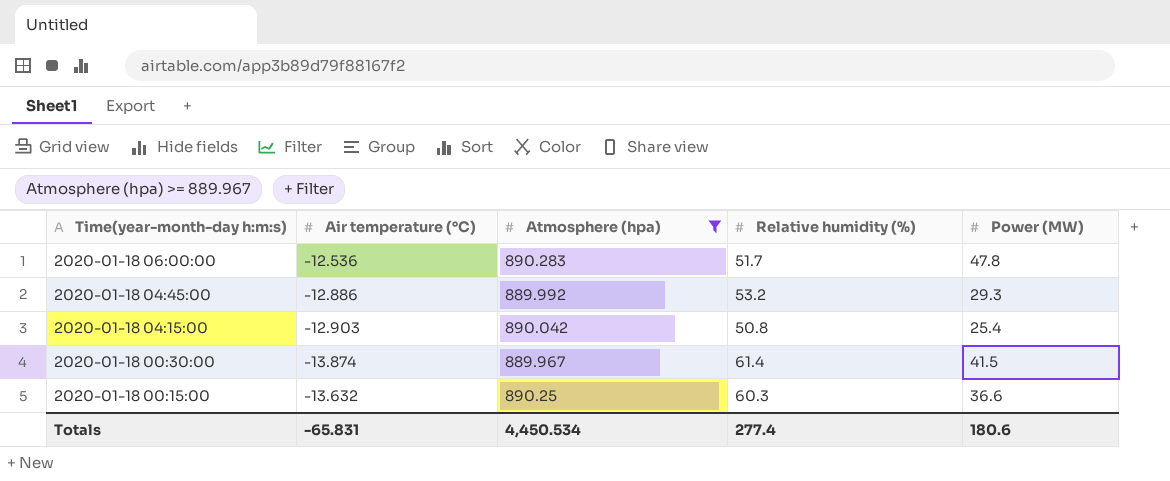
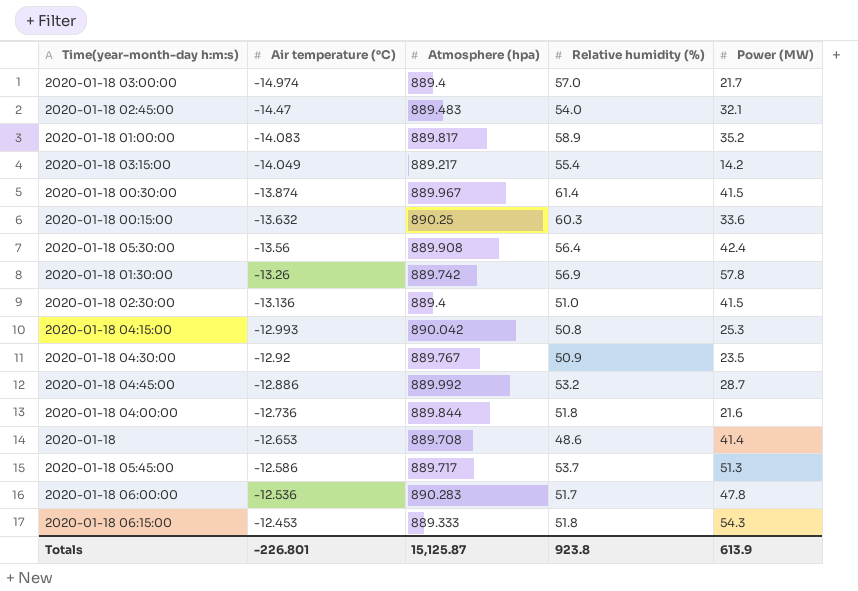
filter: Atmosphere (hpa) >= 889.967 -> none
row order: Time(year-month-day h:m:s) descending -> Air temperature (°C) ascending
2020-01-18 00:15:00 | Power (MW): 36.6 -> 33.6
2020-01-18 04:15:00 | Air temperature (°C): -12.903 -> -12.993
2020-01-18 04:15:00 | Power (MW): 25.4 -> 25.3
2020-01-18 04:45:00 | Power (MW): 29.3 -> 28.7
Totals | Air temperature (°C): -65.831 -> -226.801
Totals | Atmosphere (hpa): 4,450.534 -> 15,125.87
Totals | Relative humidity (%): 277.4 -> 923.8
Totals | Power (MW): 180.6 -> 613.9

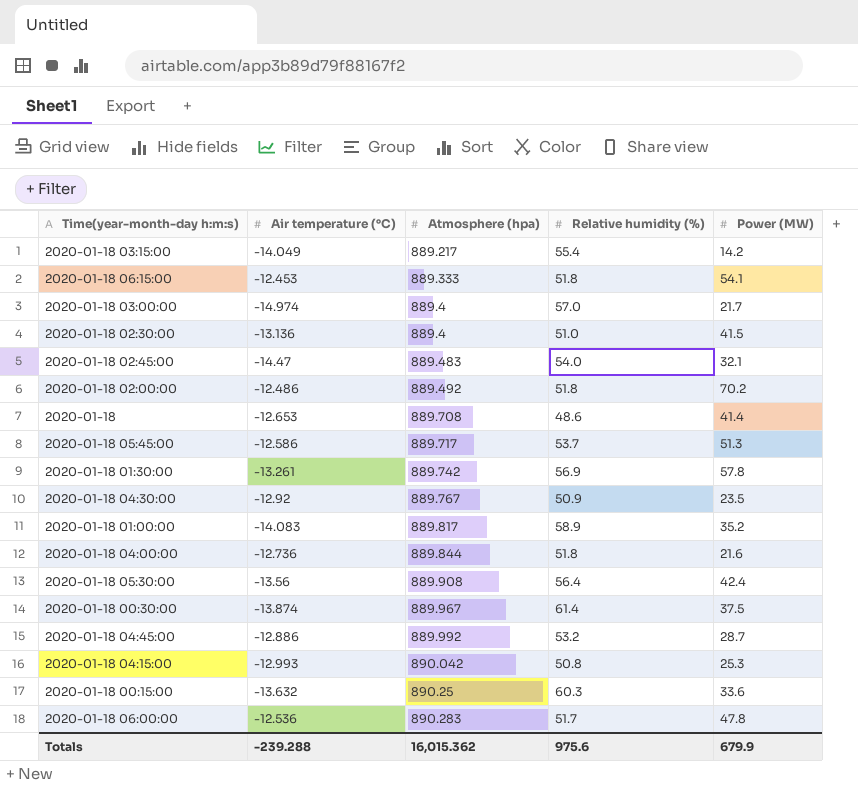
row order: Air temperature (°C) ascending -> Atmosphere (hpa) ascending
2020-01-18 06:15:00 | Power (MW): 54.3 -> 54.1
row 2020-01-18 02:00:00: none -> -12.486 | 889.492 | 51.8 | 70.2
2020-01-18 01:30:00 | Air temperature (°C): -13.26 -> -13.261
2020-01-18 00:30:00 | Power (MW): 41.5 -> 37.5
Totals | Air temperature (°C): -226.801 -> -239.288
Totals | Atmosphere (hpa): 15,125.87 -> 16,015.362
Totals | Relative humidity (%): 923.8 -> 975.6
Totals | Power (MW): 613.9 -> 679.9

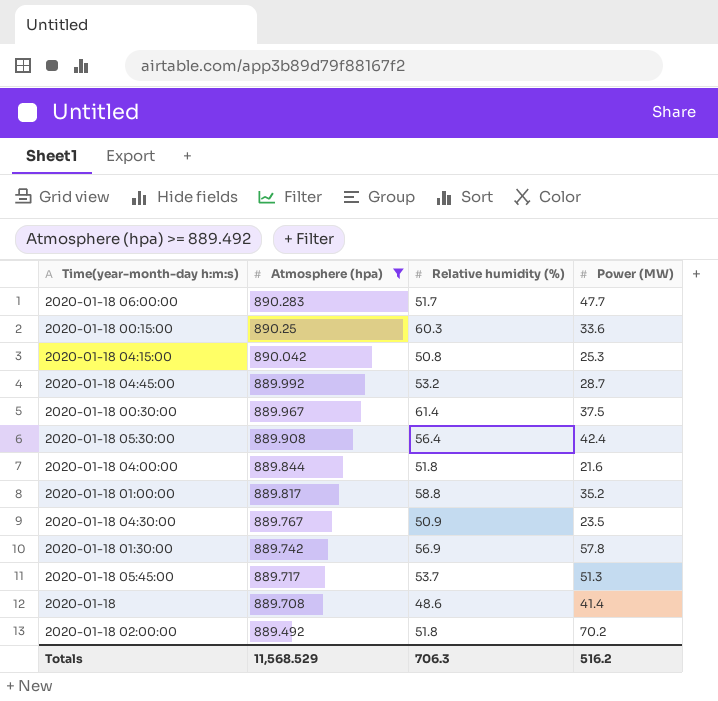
filter: none -> Atmosphere (hpa) >= 889.492
row order: Atmosphere (hpa) ascending -> Atmosphere (hpa) descending
column Air temperature (°C) | position: 2 -> none
2020-01-18 06:00:00 | Power (MW): 47.8 -> 47.7
2020-01-18 01:00:00 | Relative humidity (%): 58.9 -> 58.8
Totals | Atmosphere (hpa): 16,015.362 -> 11,568.529
Totals | Relative humidity (%): 975.6 -> 706.3
Totals | Power (MW): 679.9 -> 516.2

